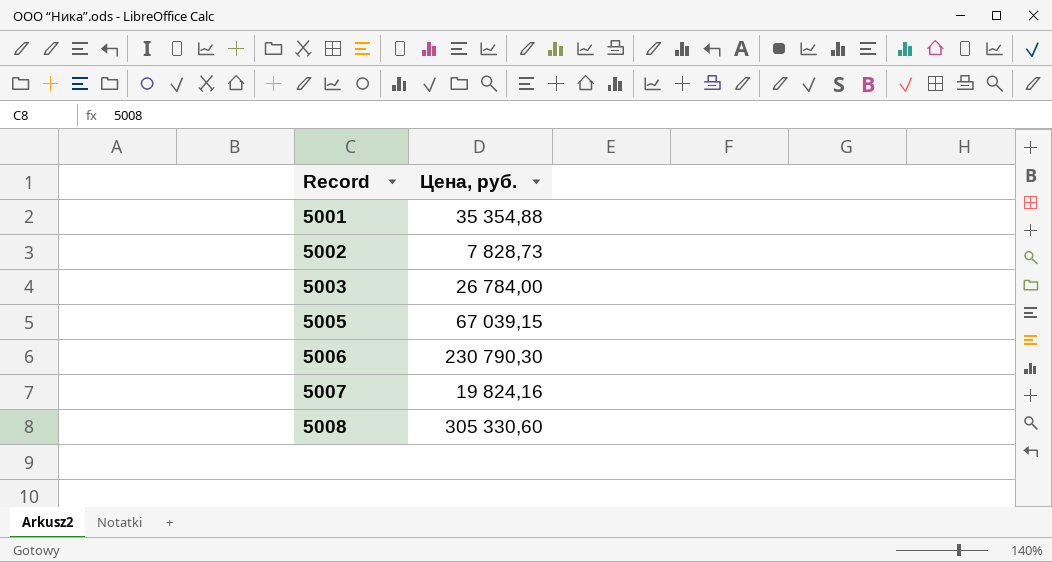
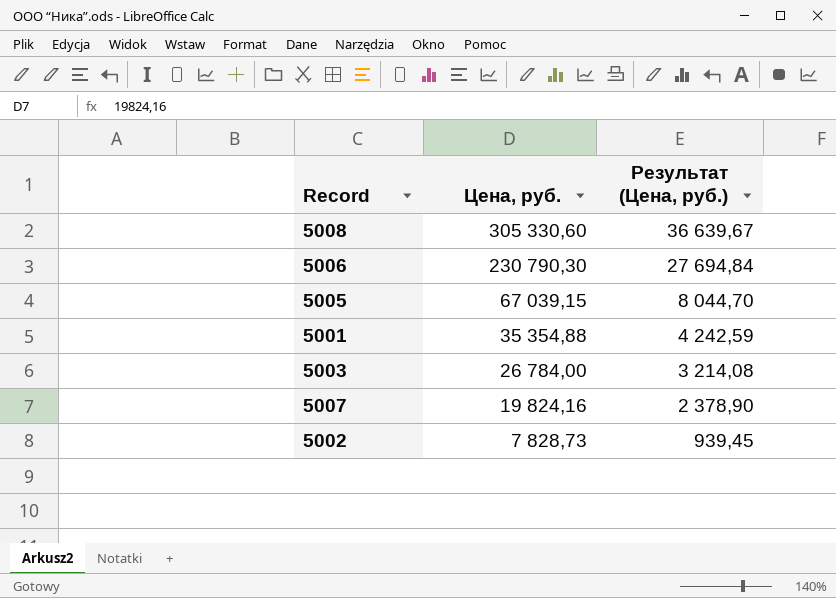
row order: Record ascending -> Цена, руб. descending
column Результат (Цена, руб.) | formula: none -> [Цена, руб.] * 0,12

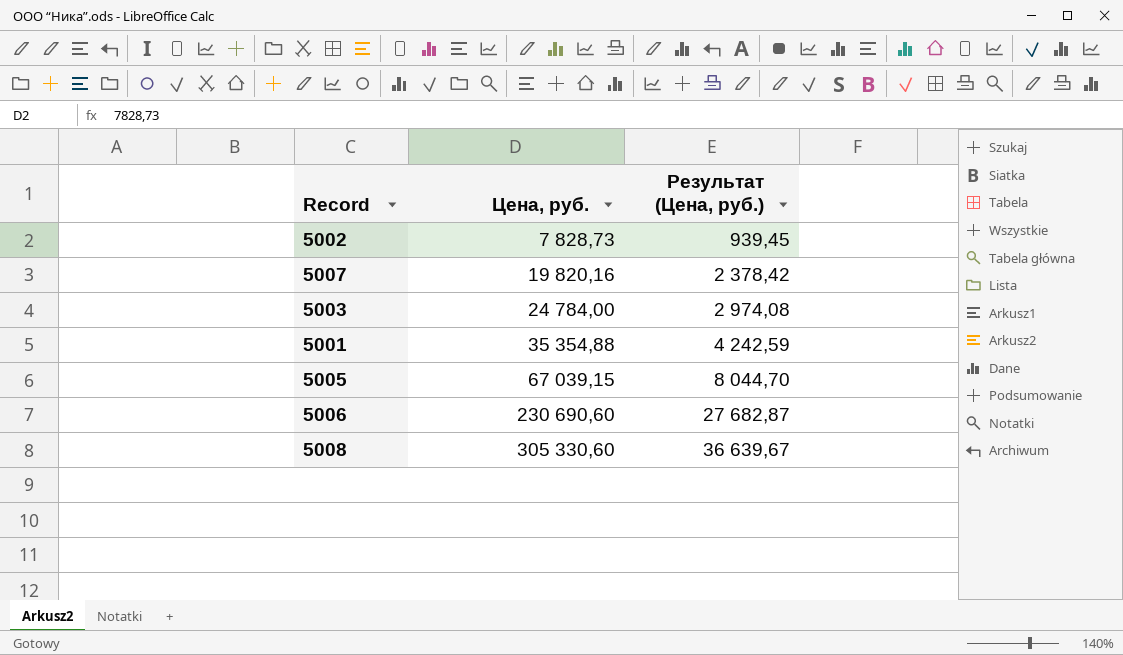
row order: Цена, руб. descending -> Цена, руб. ascending
5007 | Цена, руб.: 19 824,16 -> 19 820,16
5007 | Результат (Цена, руб.): 2 378,90 -> 2 378,42
5003 | Цена, руб.: 26 784,00 -> 24 784,00
5003 | Результат (Цена, руб.): 3 214,08 -> 2 974,08
5006 | Цена, руб.: 230 790,30 -> 230 690,60
5006 | Результат (Цена, руб.): 27 694,84 -> 27 682,87

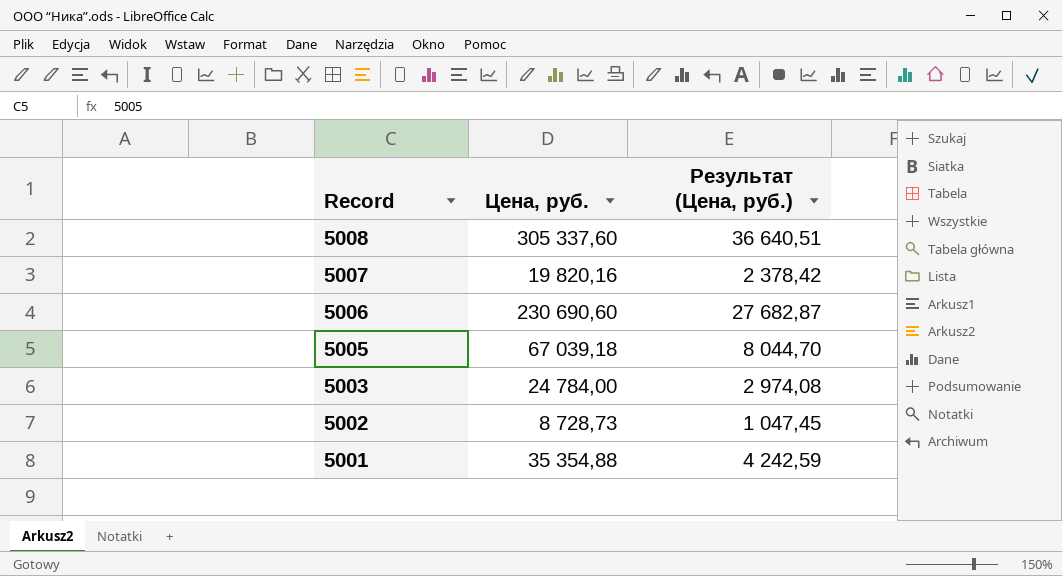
row order: Цена, руб. ascending -> Record descending
5008 | Цена, руб.: 305 330,60 -> 305 337,60
5008 | Результат (Цена, руб.): 36 639,67 -> 36 640,51
5005 | Цена, руб.: 67 039,15 -> 67 039,18
5002 | Цена, руб.: 7 828,73 -> 8 728,73
5002 | Результат (Цена, руб.): 939,45 -> 1 047,45

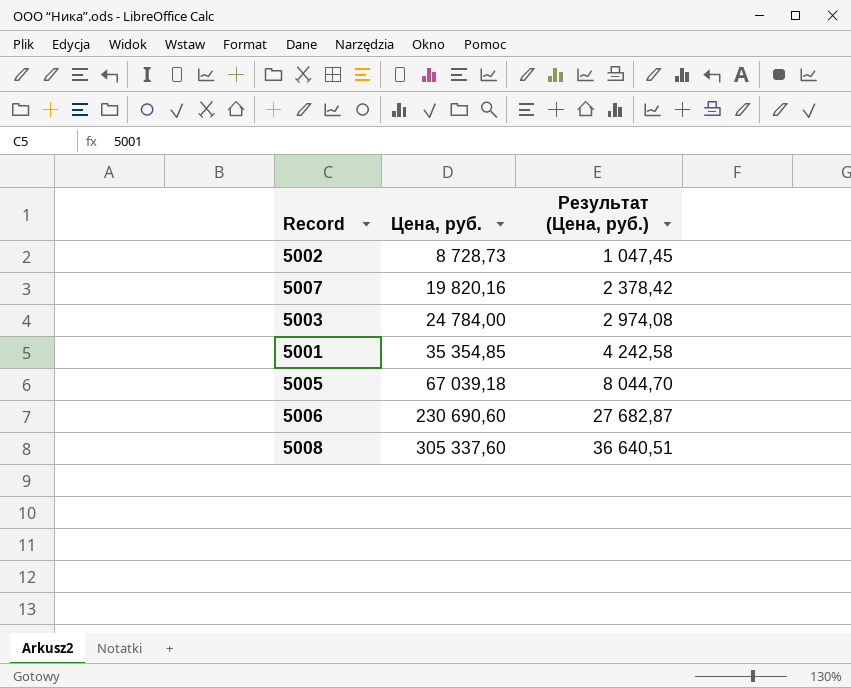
row order: Record descending -> Цена, руб. ascending
5001 | Цена, руб.: 35 354,88 -> 35 354,85
5001 | Результат (Цена, руб.): 4 242,59 -> 4 242,58

